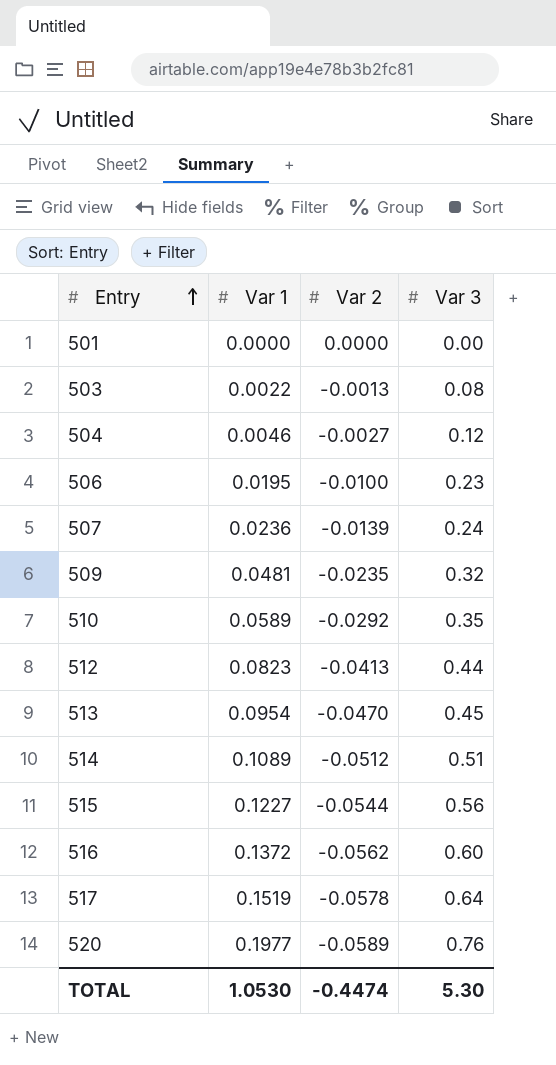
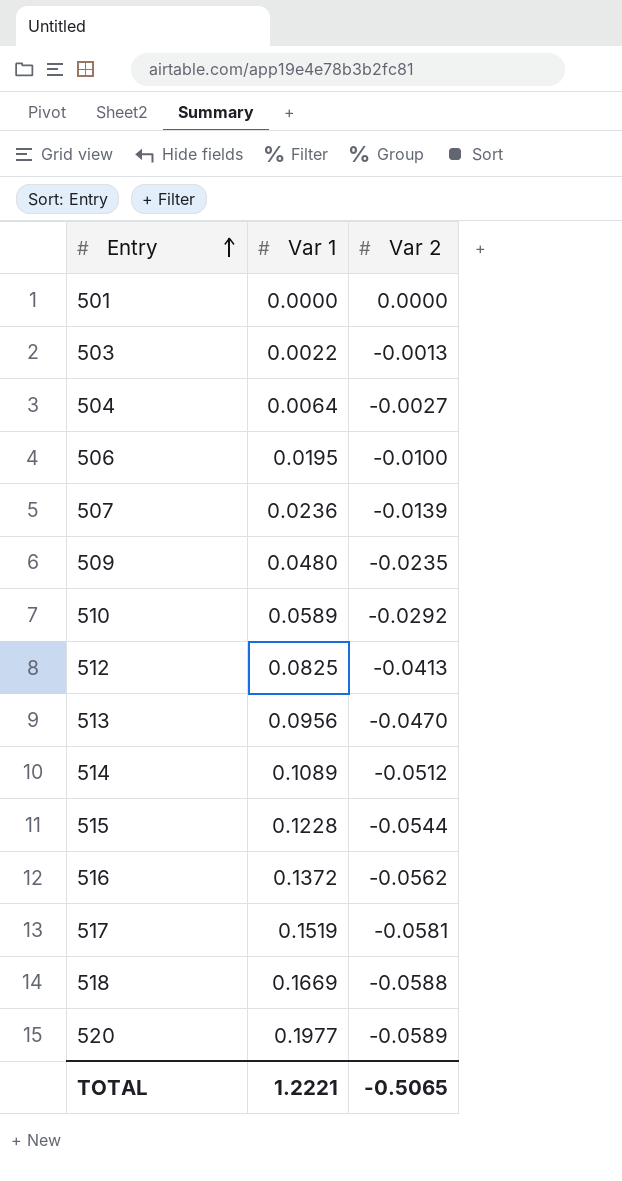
column Var 3 | position: 4 -> none
504 | Var 1: 0.0046 -> 0.0064
509 | Var 1: 0.0481 -> 0.0480
512 | Var 1: 0.0823 -> 0.0825
513 | Var 1: 0.0954 -> 0.0956
515 | Var 1: 0.1227 -> 0.1228
517 | Var 2: -0.0578 -> -0.0581
row 518: none -> 0.1669 | -0.0588
TOTAL | Var 1: 1.0530 -> 1.2221
TOTAL | Var 2: -0.4474 -> -0.5065

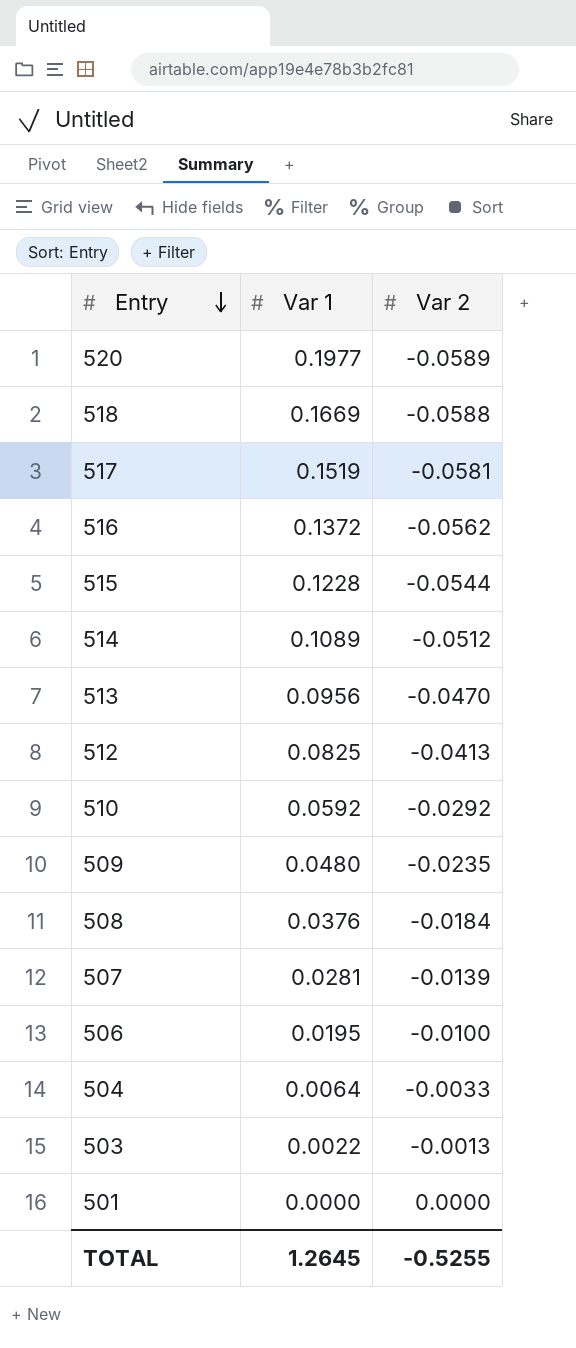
row order: Entry ascending -> Entry descending
510 | Var 1: 0.0589 -> 0.0592
row 508: none -> 0.0376 | -0.0184
507 | Var 1: 0.0236 -> 0.0281
504 | Var 2: -0.0027 -> -0.0033
TOTAL | Var 1: 1.2221 -> 1.2645
TOTAL | Var 2: -0.5065 -> -0.5255

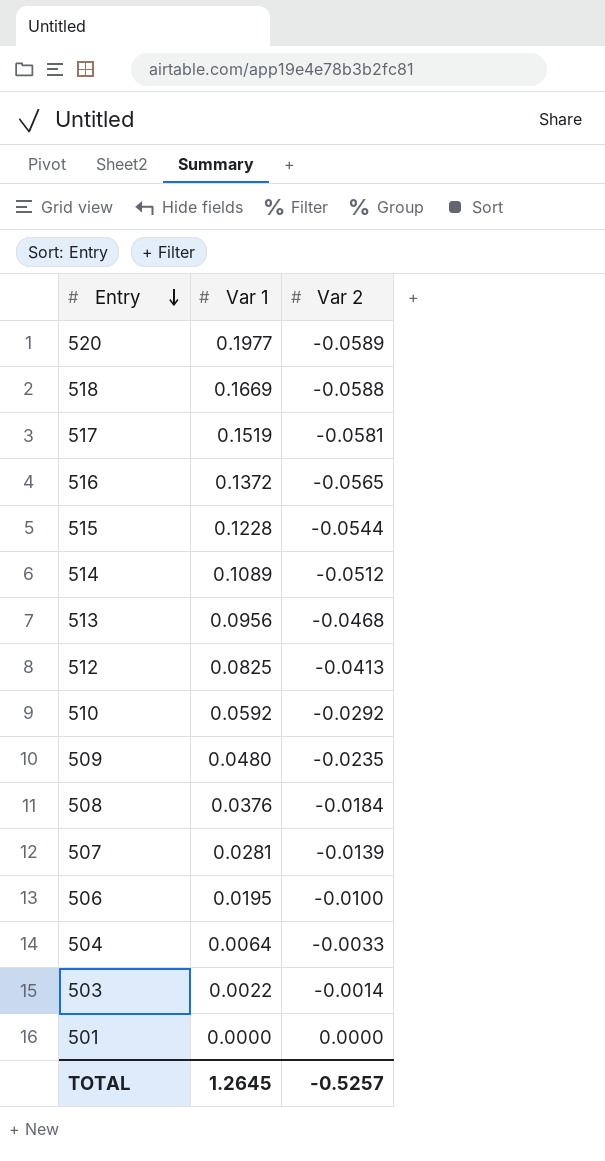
516 | Var 2: -0.0562 -> -0.0565
513 | Var 2: -0.0470 -> -0.0468
503 | Var 2: -0.0013 -> -0.0014
TOTAL | Var 2: -0.5255 -> -0.5257

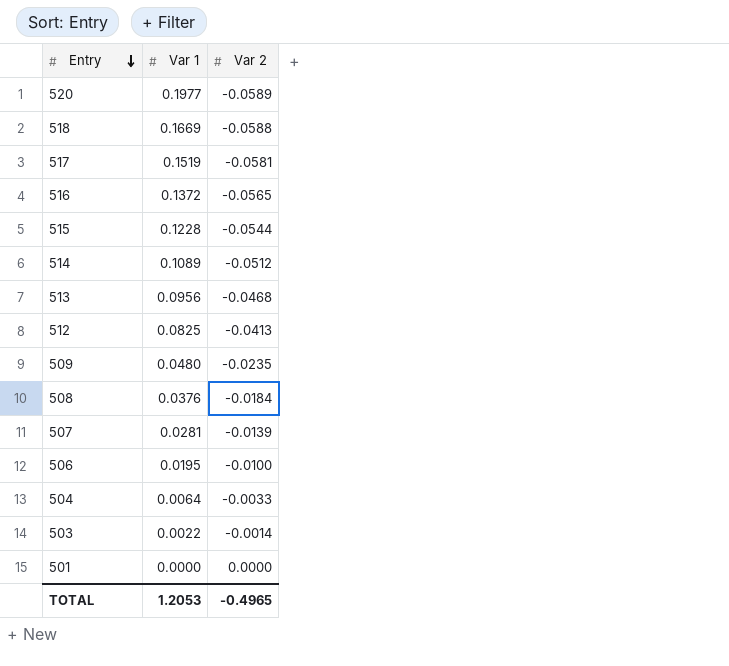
row 510: 0.0592 | -0.0292 -> none
TOTAL | Var 1: 1.2645 -> 1.2053
TOTAL | Var 2: -0.5257 -> -0.4965

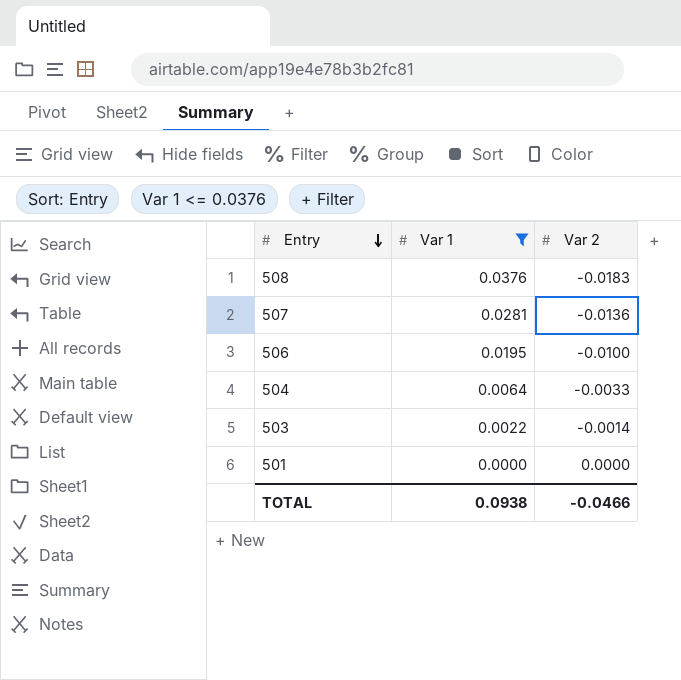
filter: none -> Var 1 <= 0.0376
508 | Var 2: -0.0184 -> -0.0183
507 | Var 2: -0.0139 -> -0.0136
TOTAL | Var 1: 1.2053 -> 0.0938
TOTAL | Var 2: -0.4965 -> -0.0466

